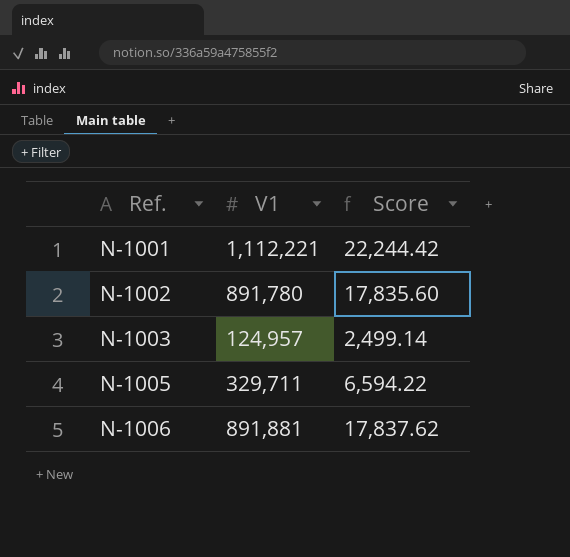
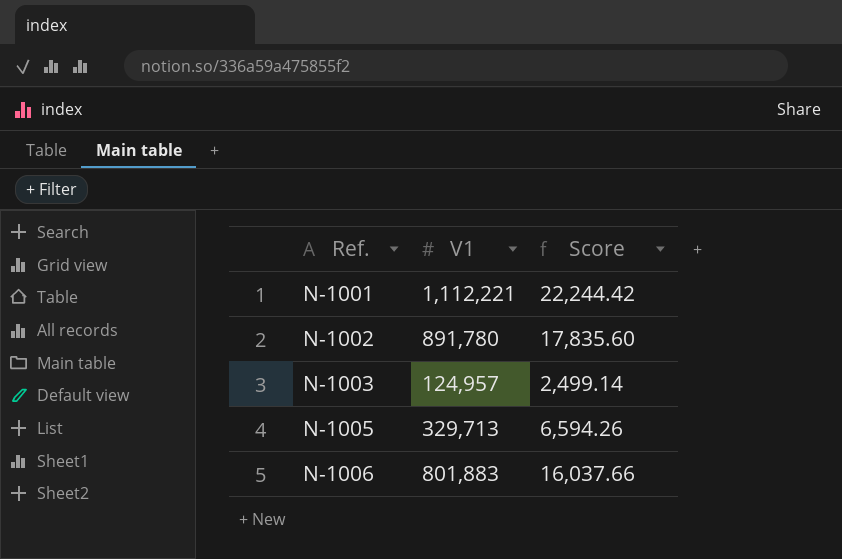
N-1005 | V1: 329,711 -> 329,713
N-1005 | Score: 6,594.22 -> 6,594.26
N-1006 | V1: 891,881 -> 801,883
N-1006 | Score: 17,837.62 -> 16,037.66

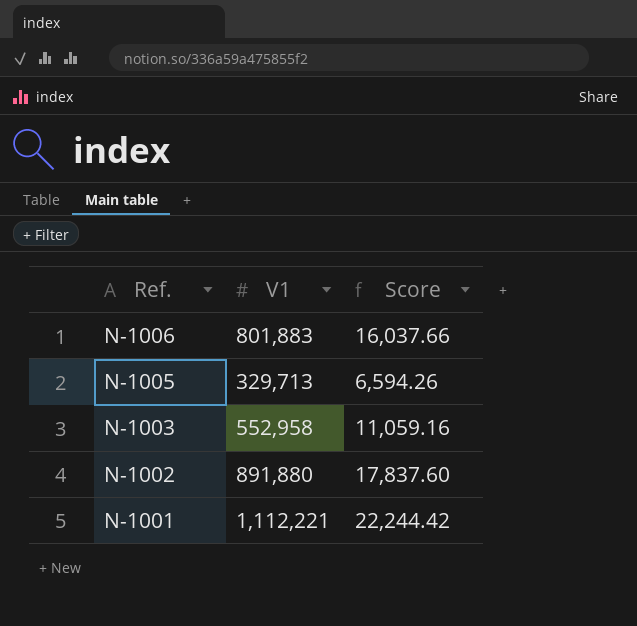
row order: Ref. ascending -> Ref. descending
N-1003 | V1: 124,957 -> 552,958
N-1003 | Score: 2,499.14 -> 11,059.16
N-1002 | V1: 891,780 -> 891,880
N-1002 | Score: 17,835.60 -> 17,837.60

